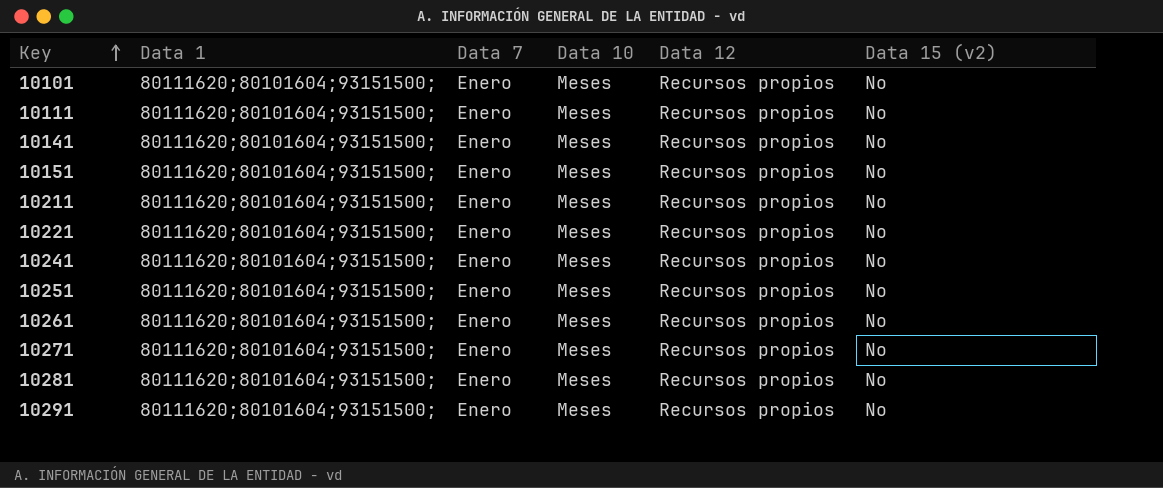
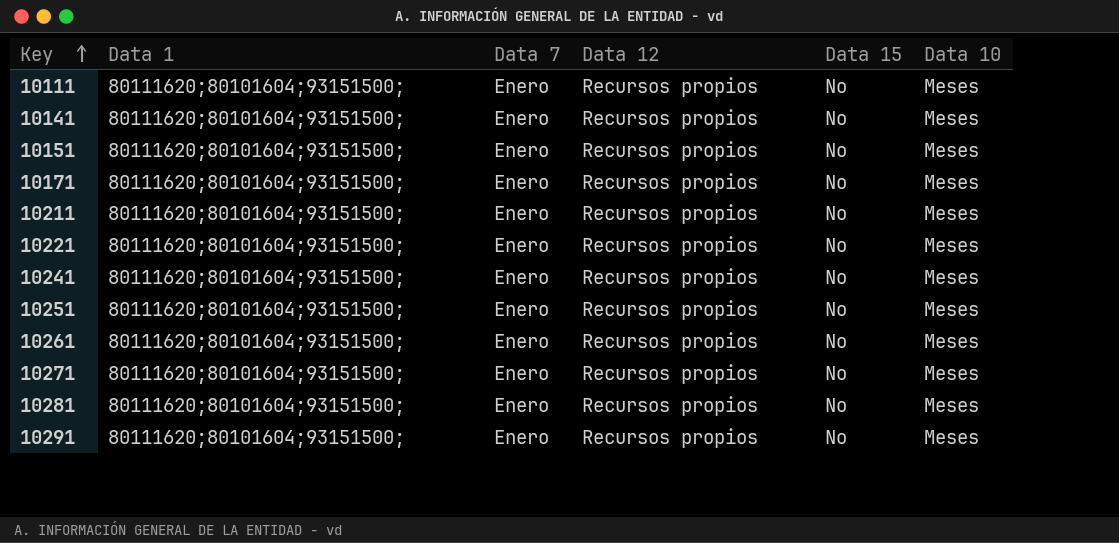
column name: Data 15 (v2) -> Data 15
column Data 10 | position: 4 -> 6
row 10101: 80111620;80101604;93151500; | Enero | Meses | Recursos propios | No -> none
row 10171: none -> 80111620;80101604;93151500; | Enero | Recursos propios | No | Meses

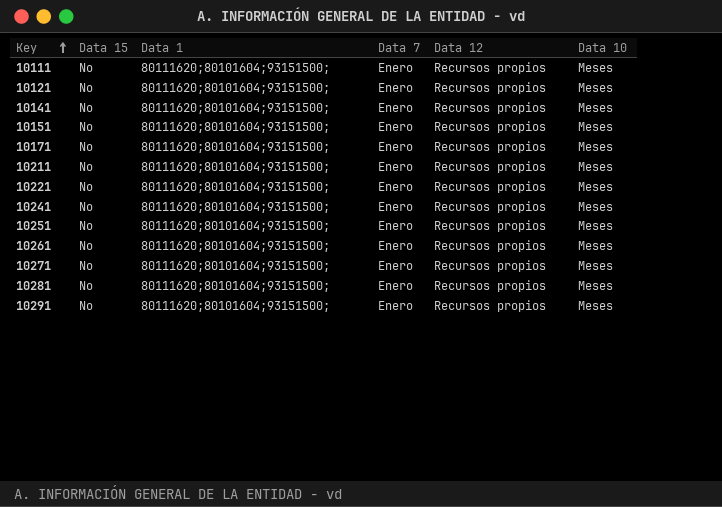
column Data 15 | position: 5 -> 2
row 10121: none -> No | 80111620;80101604;93151500; | Enero | Recursos propios | Meses

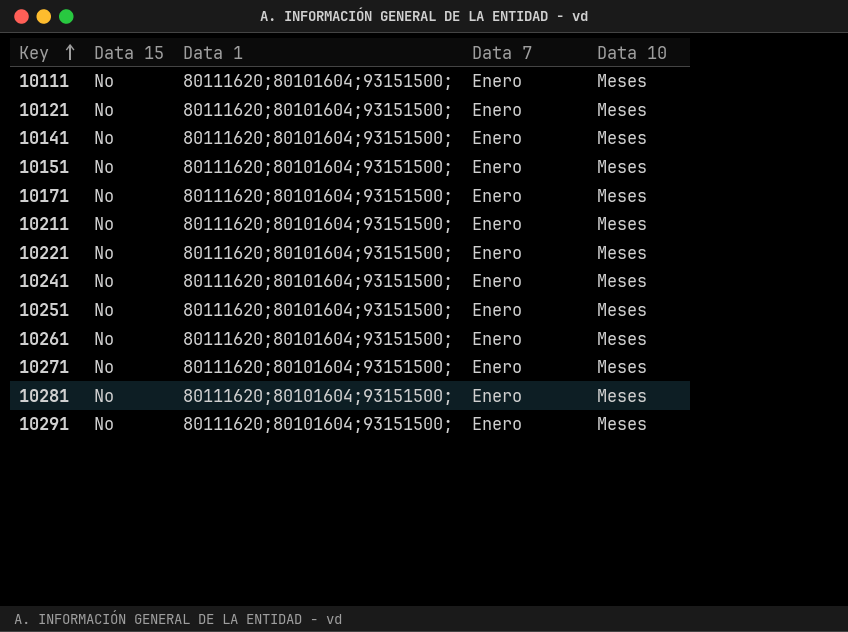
column Data 12 | position: 5 -> none

